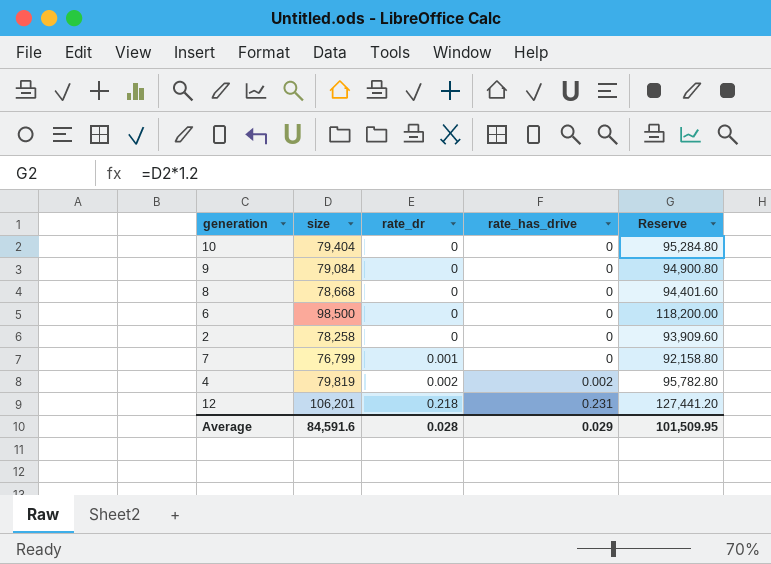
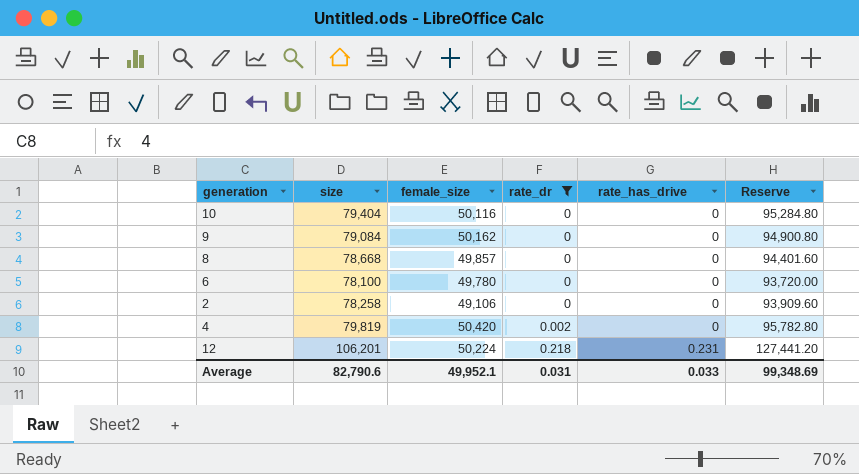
filter: none -> rate_dr != 0.001
column female_size | position: none -> 3
6 | size: 98,500 -> 78,100
6 | Reserve: 118,200.00 -> 93,720.00
4 | rate_has_drive: 0.002 -> 0
Average | size: 84,591.6 -> 82,790.6
Average | rate_dr: 0.028 -> 0.031
Average | rate_has_drive: 0.029 -> 0.033
Average | Reserve: 101,509.95 -> 99,348.69

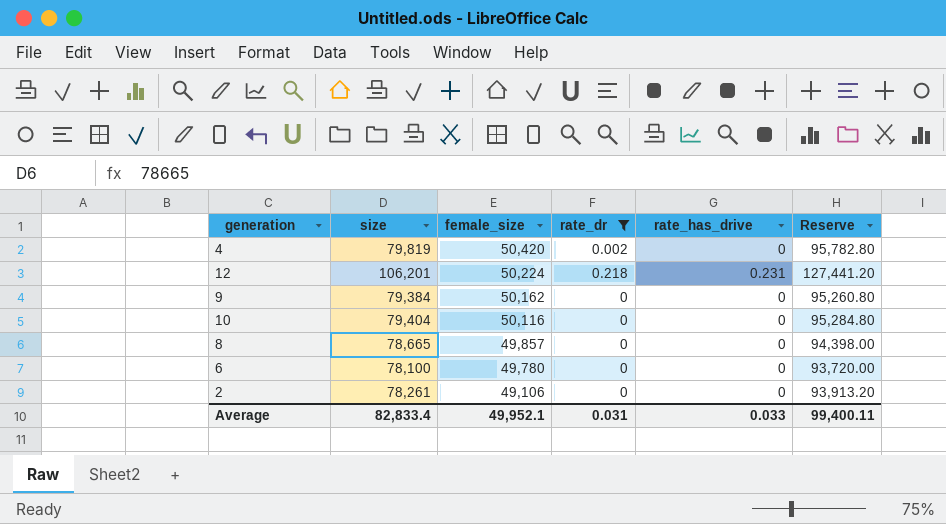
row order: rate_dr ascending -> female_size descending
9 | size: 79,084 -> 79,384
9 | Reserve: 94,900.80 -> 95,260.80
8 | size: 78,668 -> 78,665
8 | Reserve: 94,401.60 -> 94,398.00
2 | size: 78,258 -> 78,261
2 | Reserve: 93,909.60 -> 93,913.20
Average | size: 82,790.6 -> 82,833.4
Average | Reserve: 99,348.69 -> 99,400.11

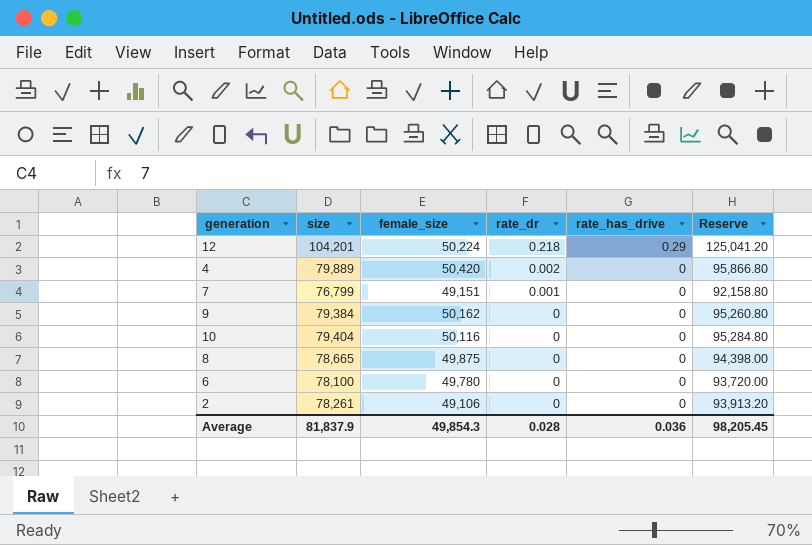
filter: rate_dr != 0.001 -> none
row order: female_size descending -> rate_dr descending
12 | size: 106,201 -> 104,201
12 | rate_has_drive: 0.231 -> 0.29
12 | Reserve: 127,441.20 -> 125,041.20
4 | size: 79,819 -> 79,889
4 | Reserve: 95,782.80 -> 95,866.80
8 | female_size: 49,857 -> 49,875
Average | size: 82,833.4 -> 81,837.9
Average | female_size: 49,952.1 -> 49,854.3
Average | rate_dr: 0.031 -> 0.028
Average | rate_has_drive: 0.033 -> 0.036
Average | Reserve: 99,400.11 -> 98,205.45

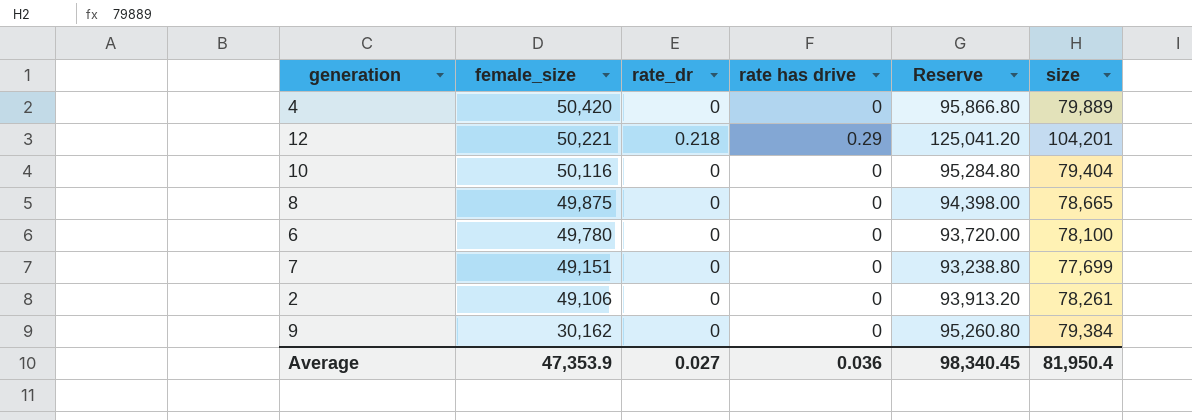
row order: rate_dr descending -> female_size descending
column name: rate_has_drive -> rate has drive
column size | position: 2 -> 6
4 | rate_dr: 0.002 -> 0
12 | female_size: 50,224 -> 50,221
7 | rate_dr: 0.001 -> 0
7 | Reserve: 92,158.80 -> 93,238.80
7 | size: 76,799 -> 77,699
9 | female_size: 50,162 -> 30,162
Average | female_size: 49,854.3 -> 47,353.9
Average | rate_dr: 0.028 -> 0.027
Average | Reserve: 98,205.45 -> 98,340.45
Average | size: 81,837.9 -> 81,950.4

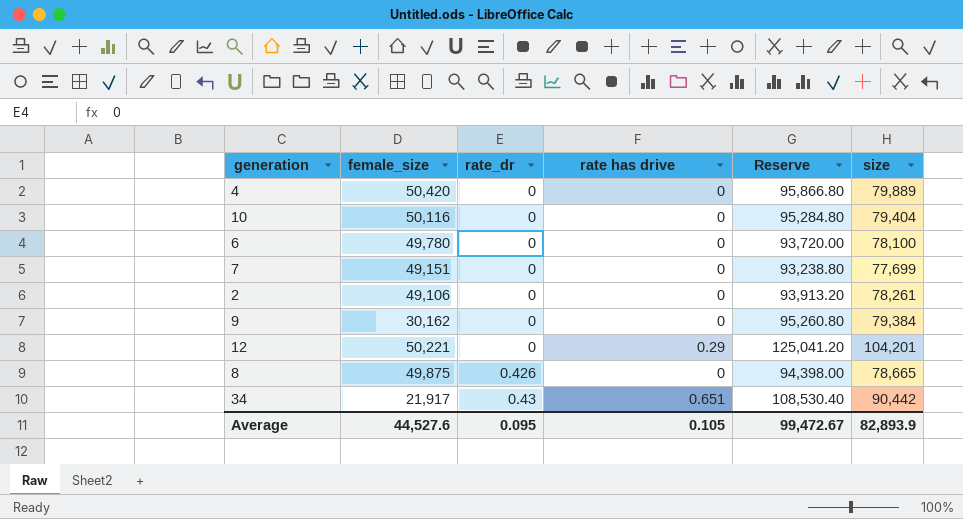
row order: female_size descending -> rate_dr ascending
12 | rate_dr: 0.218 -> 0
8 | rate_dr: 0 -> 0.426
row 34: none -> 21,917 | 0.43 | 0.651 | 108,530.40 | 90,442
Average | female_size: 47,353.9 -> 44,527.6
Average | rate_dr: 0.027 -> 0.095
Average | rate has drive: 0.036 -> 0.105
Average | Reserve: 98,340.45 -> 99,472.67
Average | size: 81,950.4 -> 82,893.9

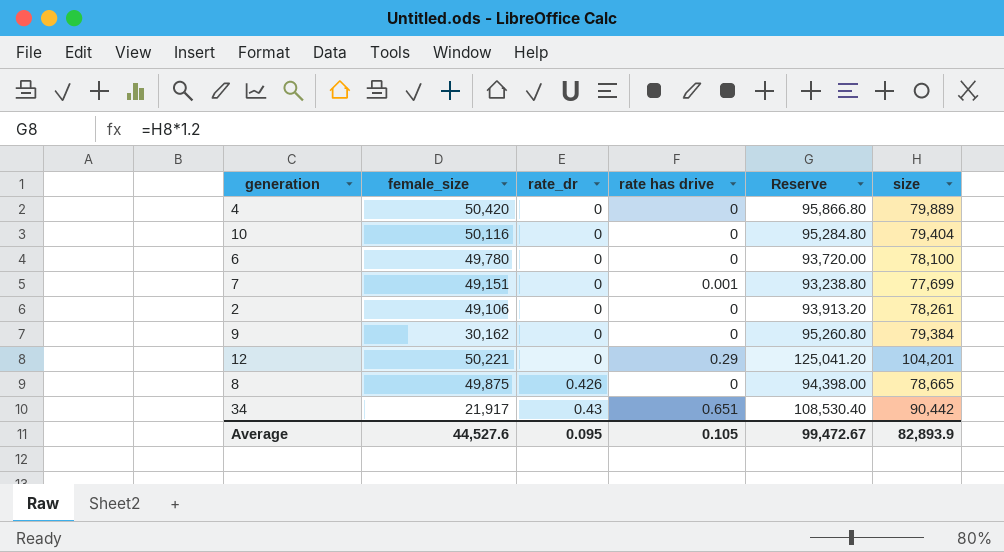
7 | rate has drive: 0 -> 0.001

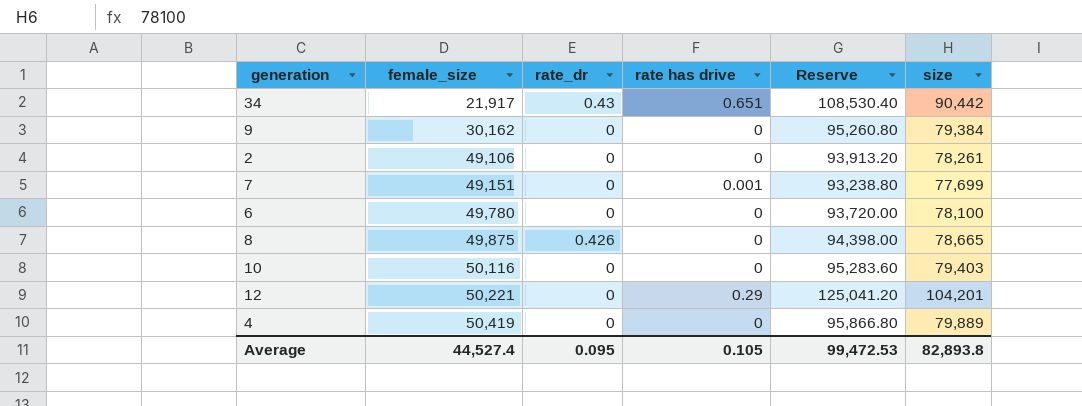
row order: rate_dr ascending -> female_size ascending
10 | Reserve: 95,284.80 -> 95,283.60
10 | size: 79,404 -> 79,403
4 | female_size: 50,420 -> 50,419
Average | female_size: 44,527.6 -> 44,527.4
Average | Reserve: 99,472.67 -> 99,472.53
Average | size: 82,893.9 -> 82,893.8

